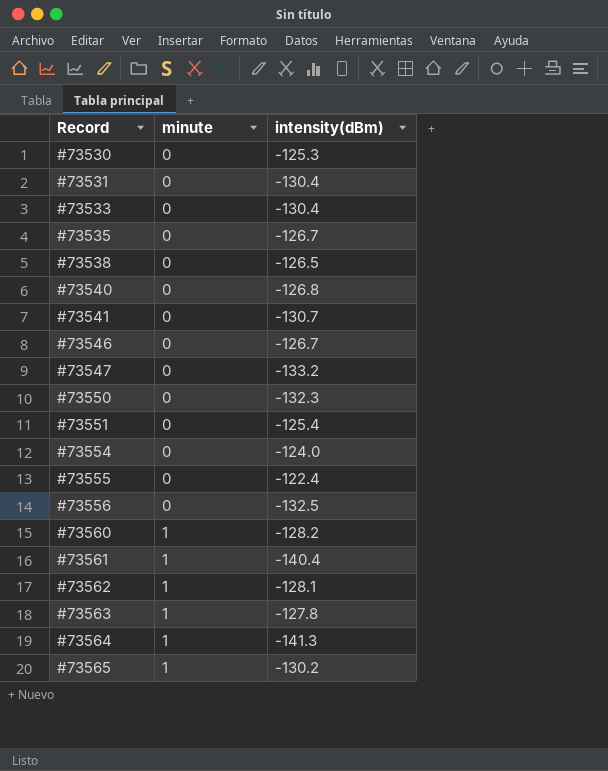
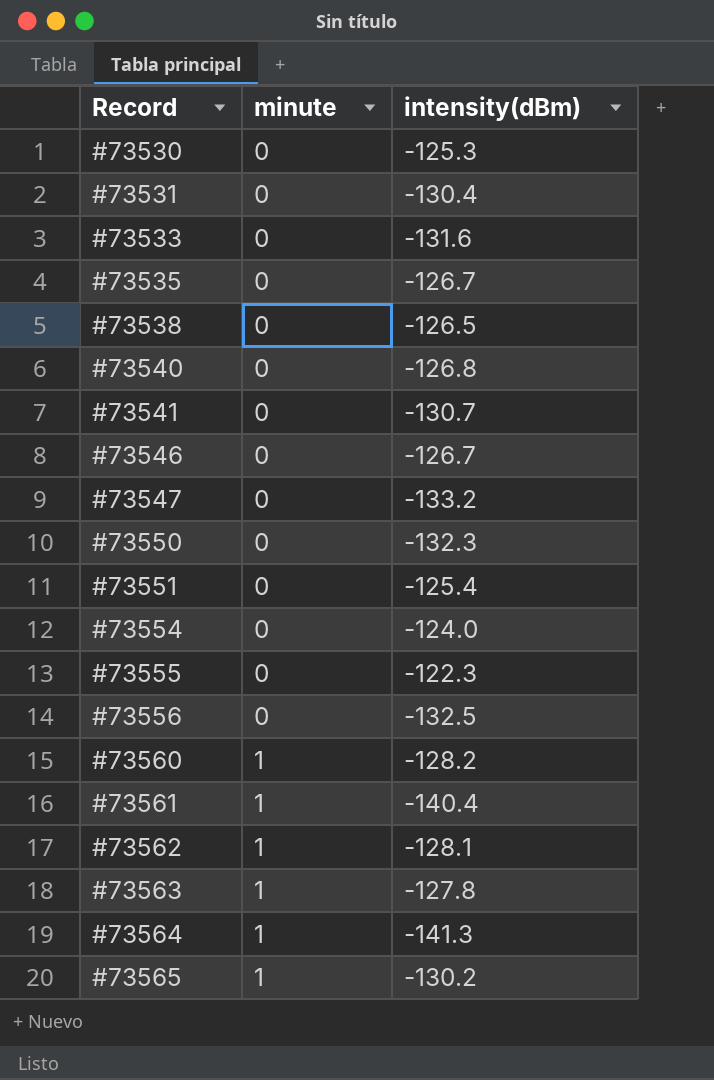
#73533 | intensity(dBm): -130.4 -> -131.6
#73555 | intensity(dBm): -122.4 -> -122.3

